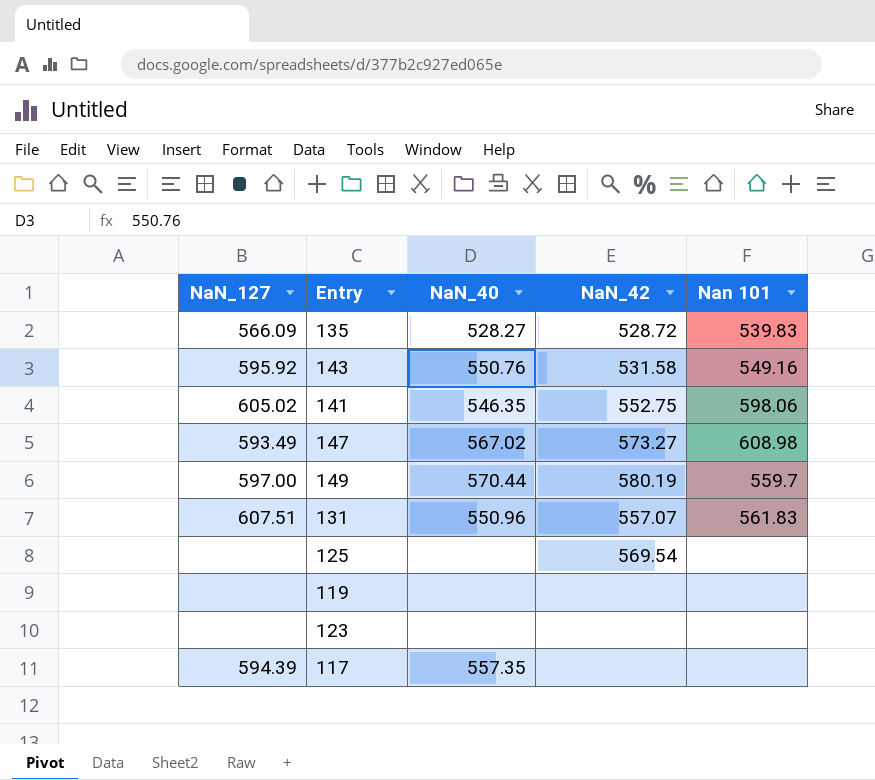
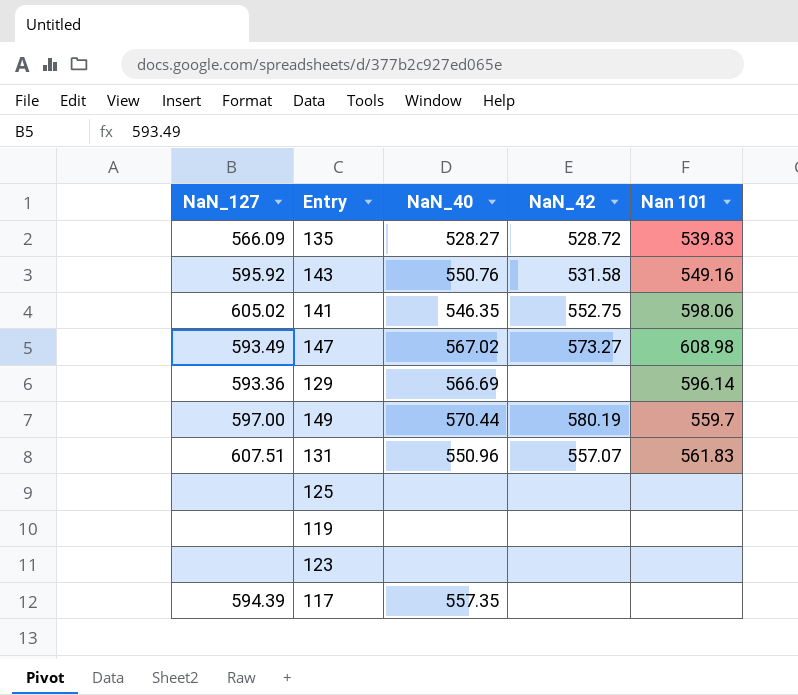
row 129: none -> 593.36 | 566.69 | none | 596.14
125 | NaN_42: 569.54 -> none

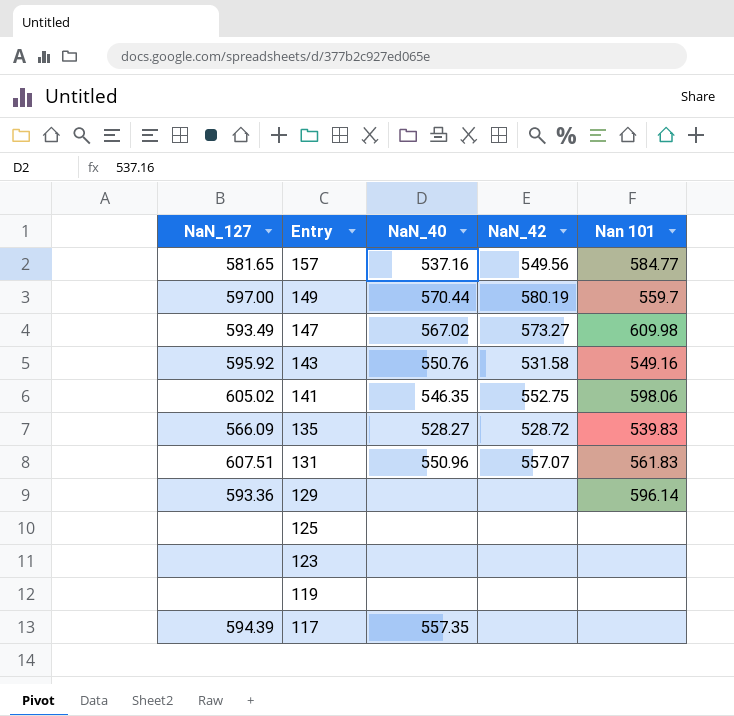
row order: none -> Entry descending
row 157: none -> 581.65 | 537.16 | 549.56 | 584.77
147 | Nan 101: 608.98 -> 609.98
129 | NaN_40: 566.69 -> none

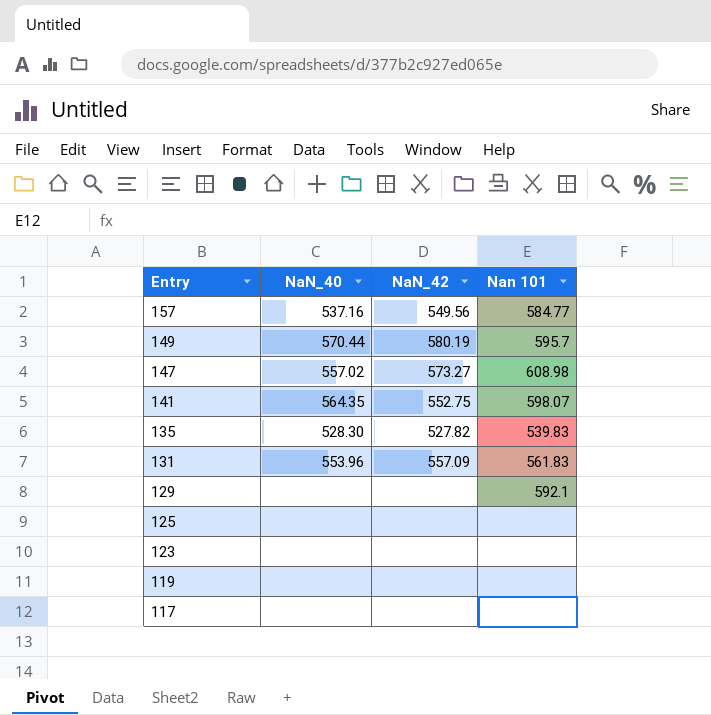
column NaN_127 | position: 1 -> none
row 143: 595.92 | 550.76 | 531.58 | 549.16 -> none
149 | Nan 101: 559.7 -> 595.7
147 | NaN_40: 567.02 -> 557.02
147 | Nan 101: 609.98 -> 608.98
141 | NaN_40: 546.35 -> 564.35
141 | Nan 101: 598.06 -> 598.07
135 | NaN_40: 528.27 -> 528.30
135 | NaN_42: 528.72 -> 527.82
131 | NaN_40: 550.96 -> 553.96
131 | NaN_42: 557.07 -> 557.09
129 | Nan 101: 596.14 -> 592.1
117 | NaN_40: 557.35 -> none

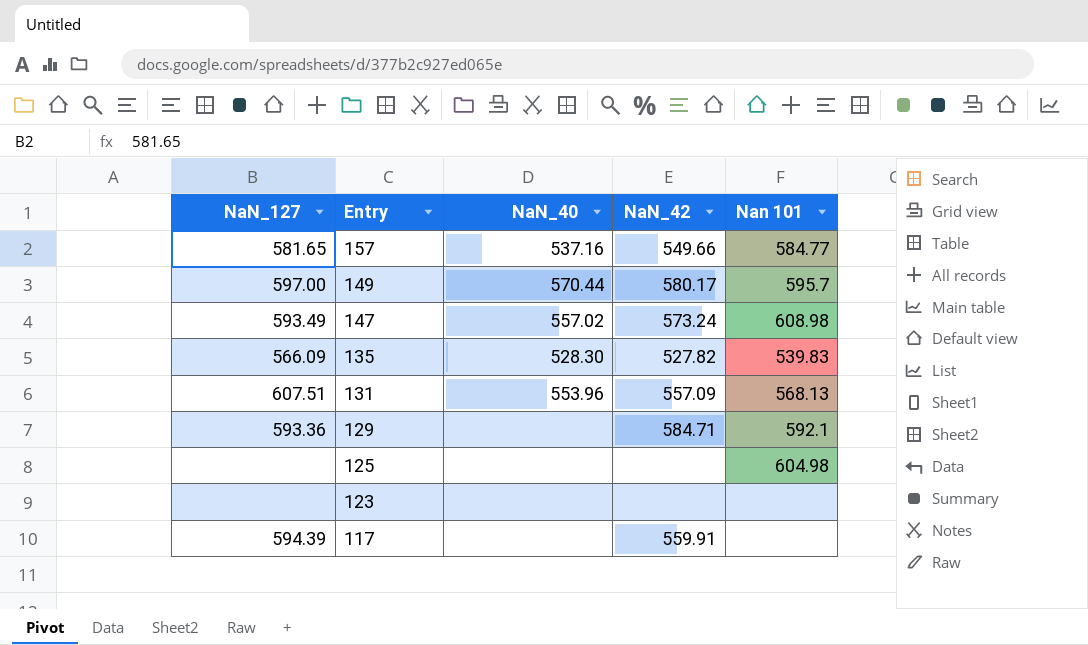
column NaN_127 | position: none -> 1
row 141: 564.35 | 552.75 | 598.07 -> none
row 119: none | none | none -> none
157 | NaN_42: 549.56 -> 549.66
149 | NaN_42: 580.19 -> 580.17
147 | NaN_42: 573.27 -> 573.24
131 | Nan 101: 561.83 -> 568.13
129 | NaN_42: none -> 584.71
125 | Nan 101: none -> 604.98
117 | NaN_42: none -> 559.91

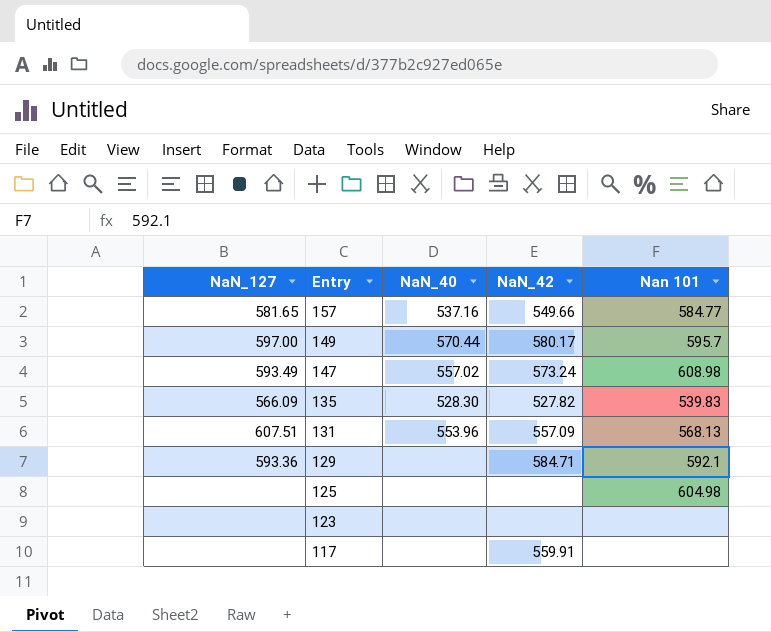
117 | NaN_127: 594.39 -> none

